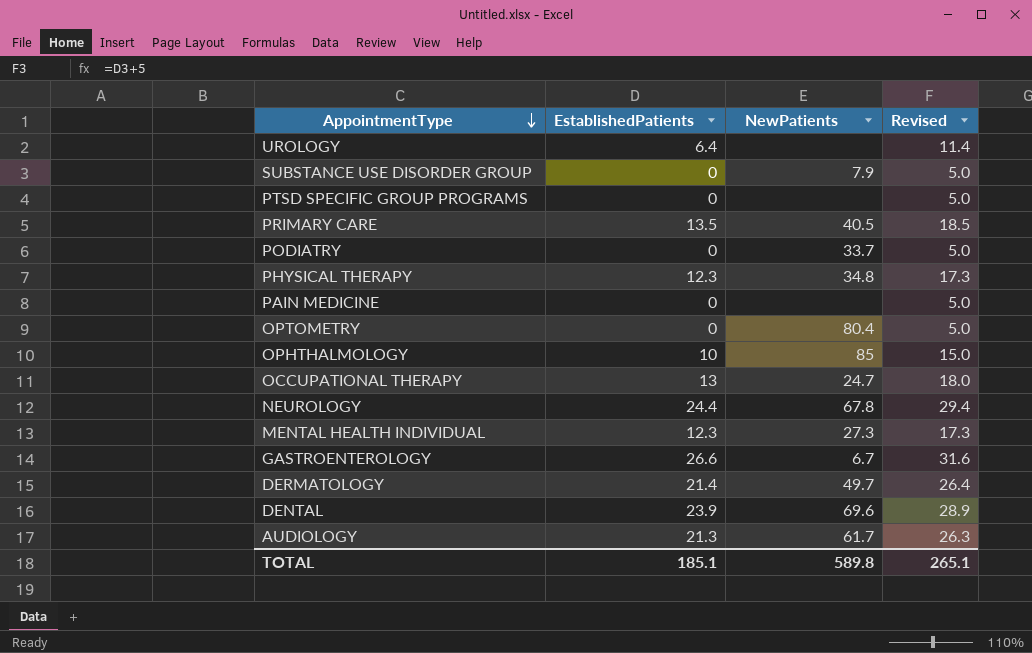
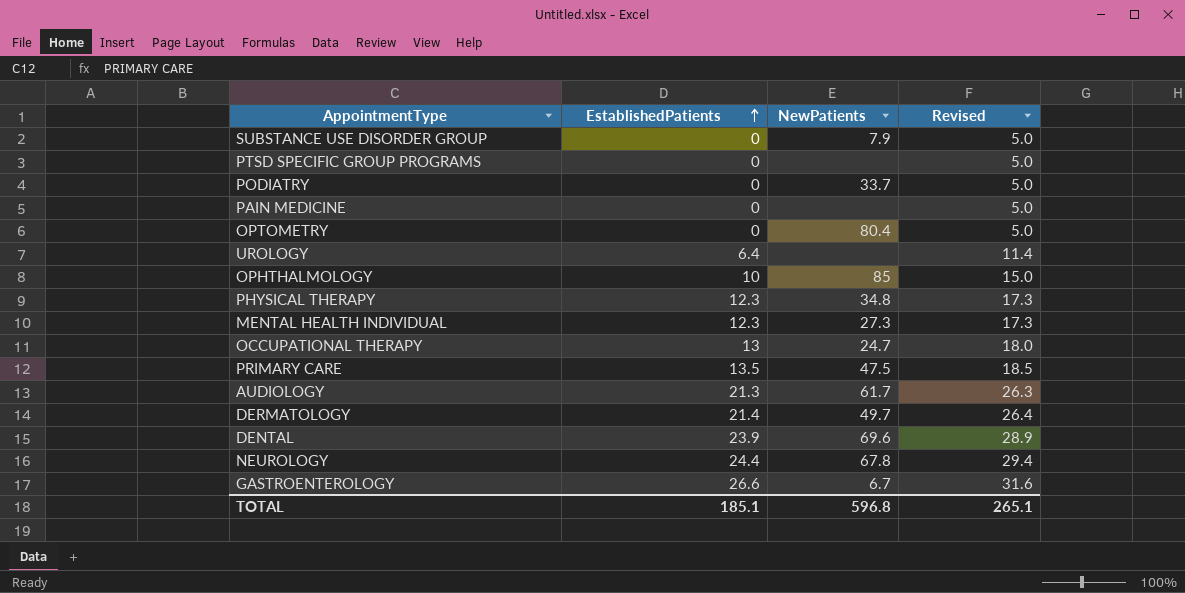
row order: AppointmentType descending -> EstablishedPatients ascending
PRIMARY CARE | NewPatients: 40.5 -> 47.5
TOTAL | NewPatients: 589.8 -> 596.8

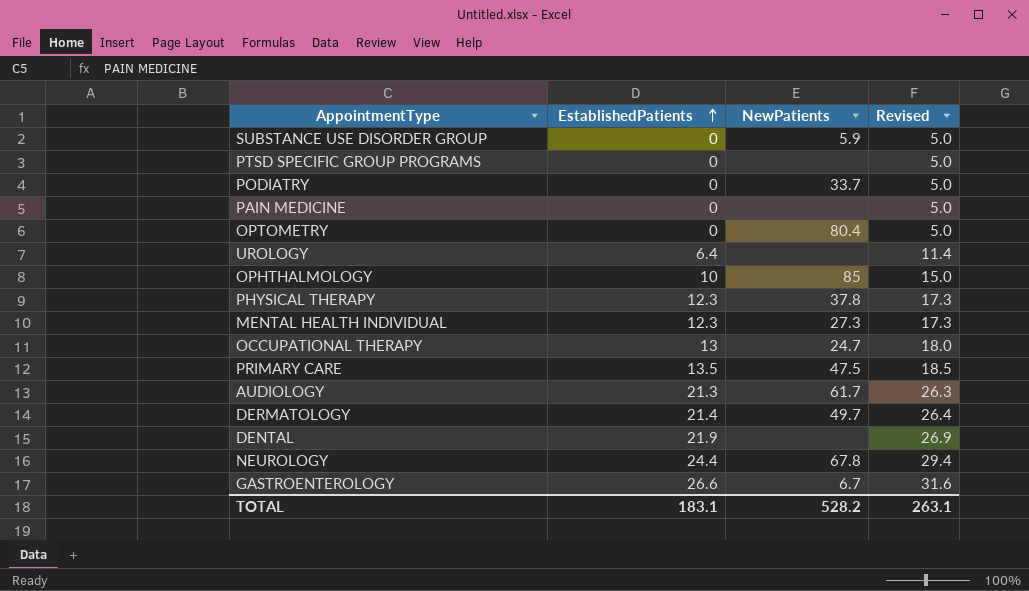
SUBSTANCE USE DISORDER GROUP | NewPatients: 7.9 -> 5.9
PHYSICAL THERAPY | NewPatients: 34.8 -> 37.8
DENTAL | EstablishedPatients: 23.9 -> 21.9
DENTAL | NewPatients: 69.6 -> none
DENTAL | Revised: 28.9 -> 26.9
TOTAL | EstablishedPatients: 185.1 -> 183.1
TOTAL | NewPatients: 596.8 -> 528.2
TOTAL | Revised: 265.1 -> 263.1

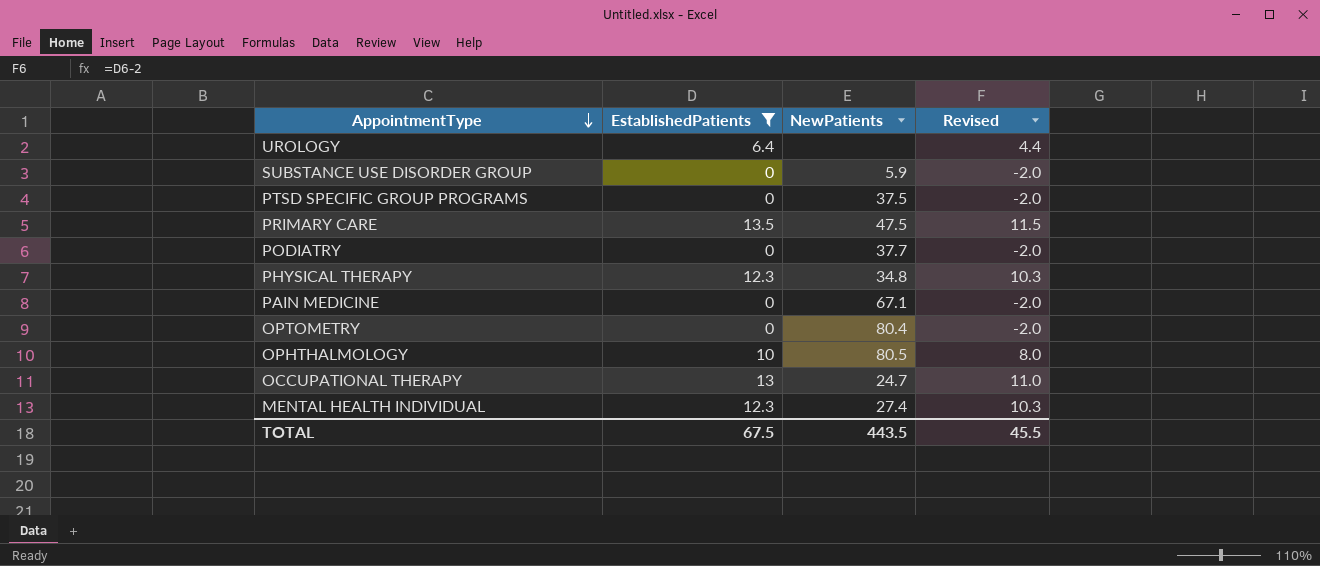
filter: none -> EstablishedPatients <= 13.5
row order: EstablishedPatients ascending -> AppointmentType descending
column Revised | formula: [EstablishedPatients] + 5 -> [EstablishedPatients] - 2
PTSD SPECIFIC GROUP PROGRAMS | NewPatients: none -> 37.5
PODIATRY | NewPatients: 33.7 -> 37.7
PHYSICAL THERAPY | NewPatients: 37.8 -> 34.8
PAIN MEDICINE | NewPatients: none -> 67.1
OPHTHALMOLOGY | NewPatients: 85 -> 80.5
MENTAL HEALTH INDIVIDUAL | NewPatients: 27.3 -> 27.4
TOTAL | EstablishedPatients: 183.1 -> 67.5
TOTAL | NewPatients: 528.2 -> 443.5
TOTAL | Revised: 263.1 -> 45.5

